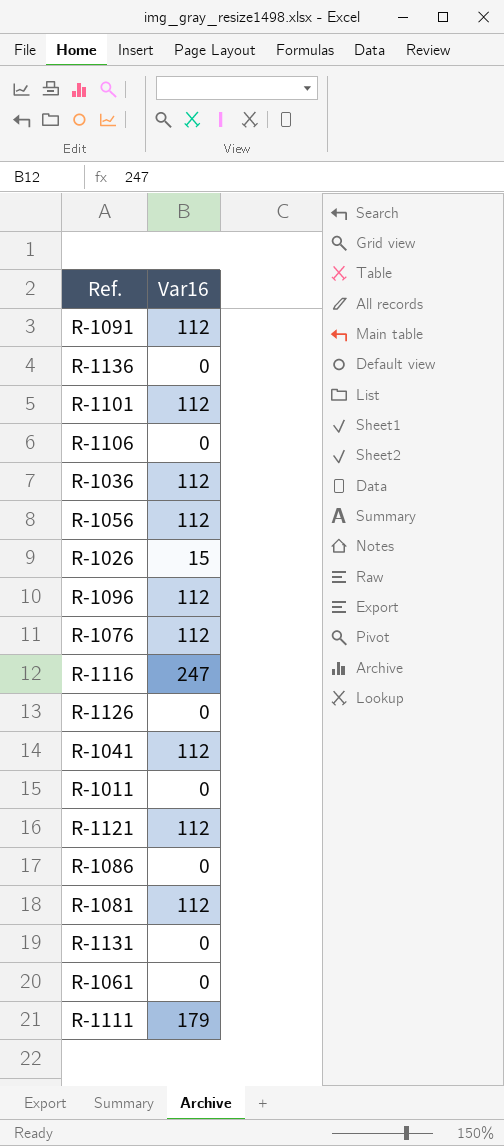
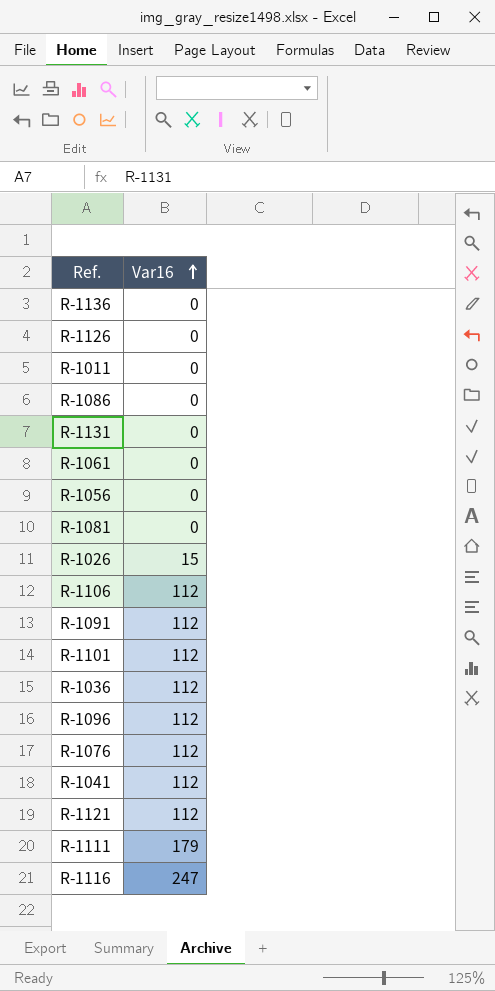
row order: none -> Var16 ascending
R-1056 | Var16: 112 -> 0
R-1081 | Var16: 112 -> 0
R-1106 | Var16: 0 -> 112

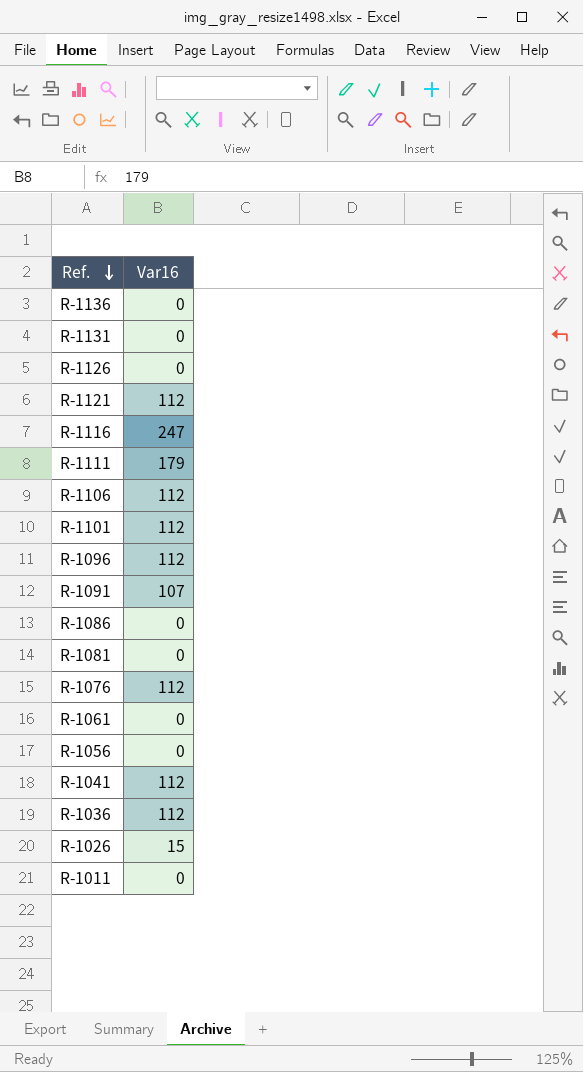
row order: Var16 ascending -> Ref. descending
R-1091 | Var16: 112 -> 107

